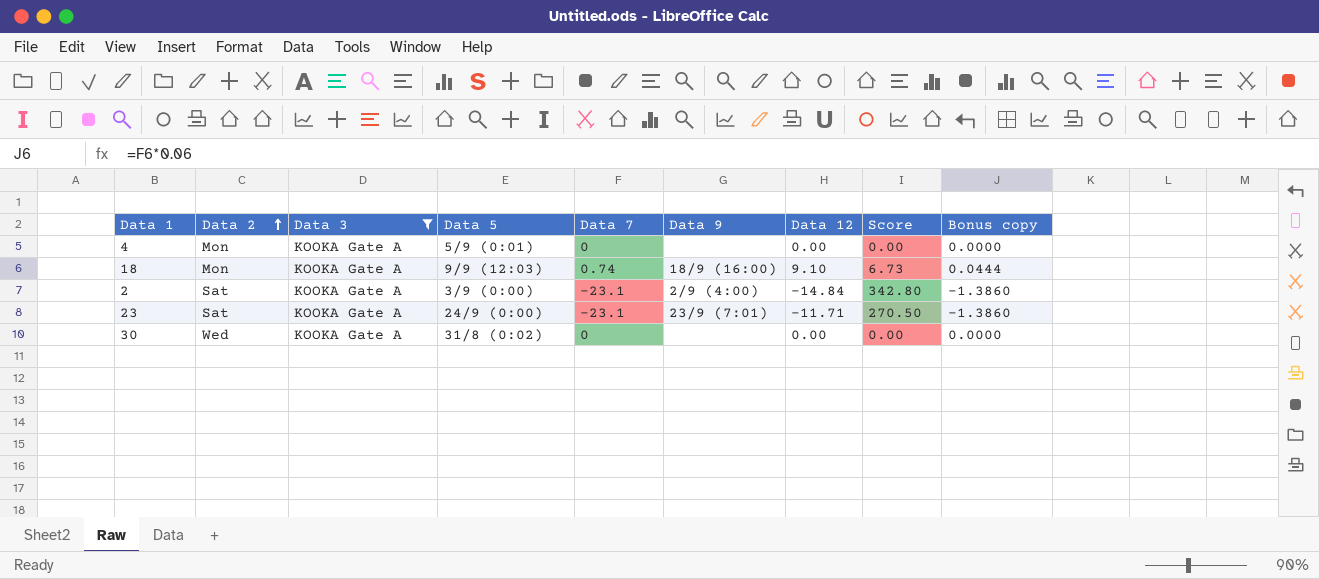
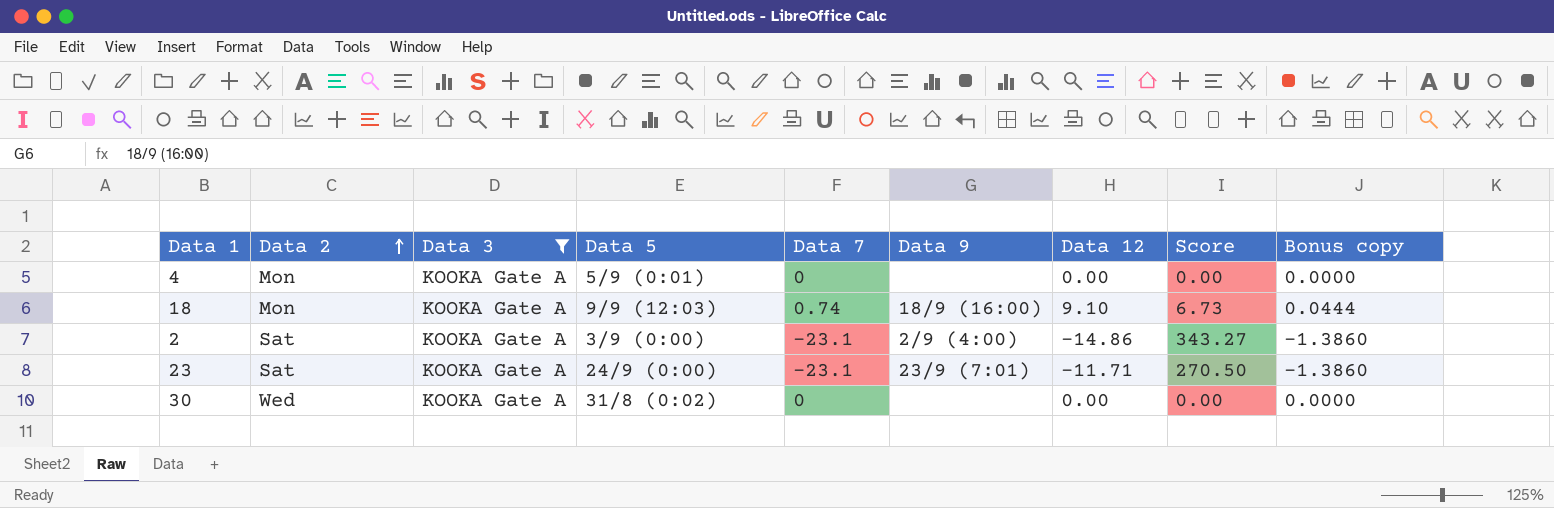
2 | Data 12: -14.84 -> -14.86
2 | Score: 342.80 -> 343.27

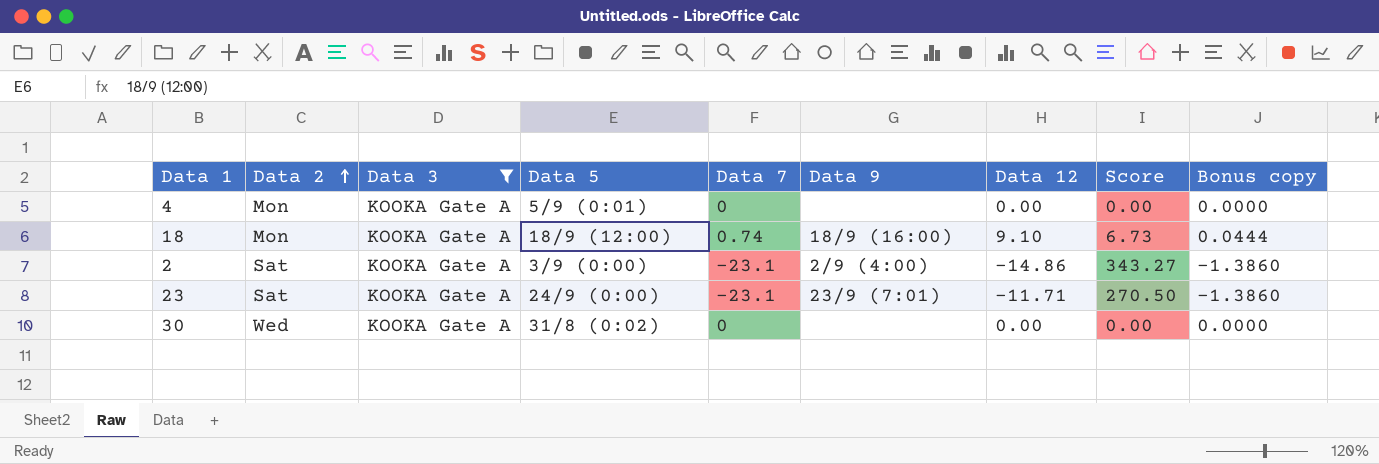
18 | Data 5: 9/9 (12:03) -> 18/9 (12:00)

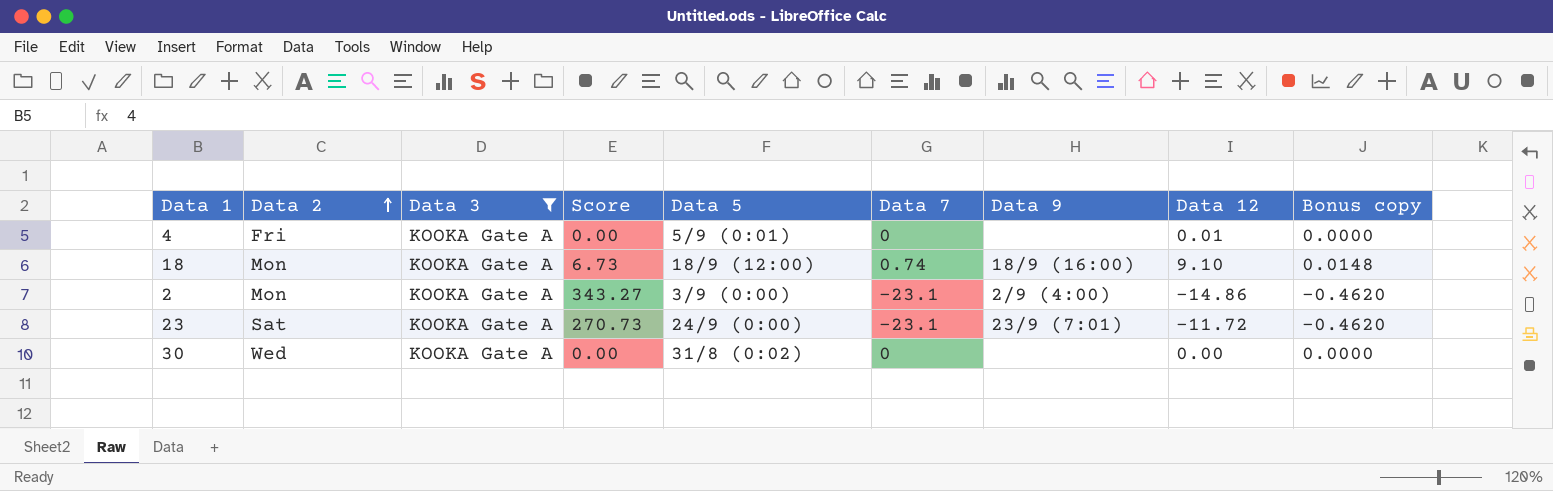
column Score | position: 8 -> 4
column Bonus copy | formula: [Data 7] * 0.06 -> [Data 7] * 0.02
4 | Data 2: Mon -> Fri
4 | Data 12: 0.00 -> 0.01
2 | Data 2: Sat -> Mon
23 | Score: 270.50 -> 270.73
23 | Data 12: -11.71 -> -11.72

